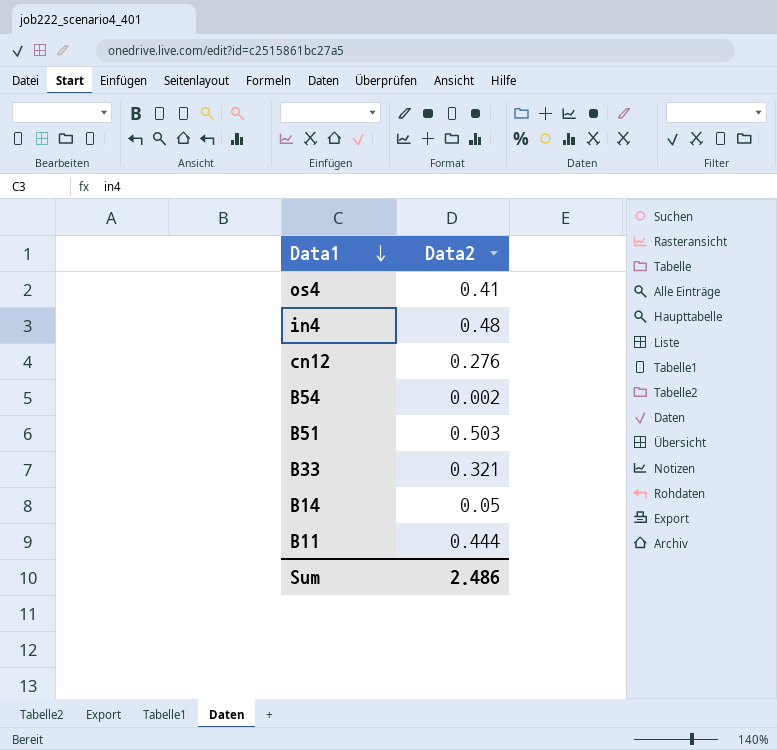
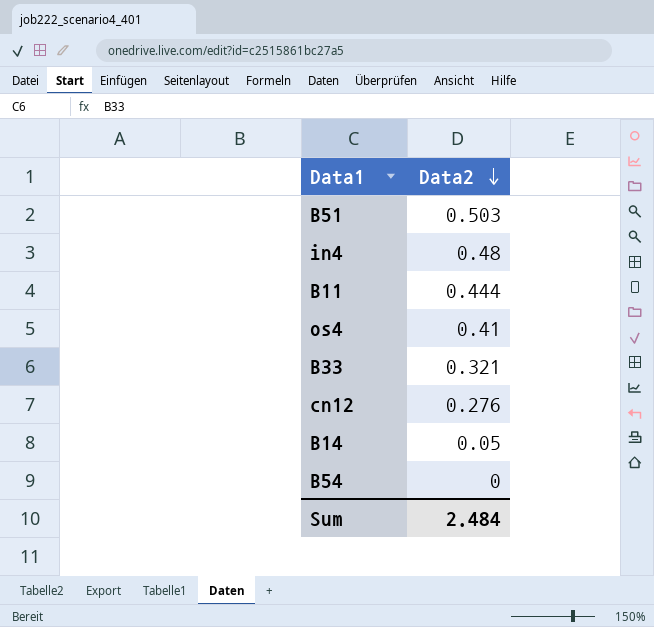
row order: Data1 descending -> Data2 descending
B54 | Data2: 0.002 -> 0
Sum | Data2: 2.486 -> 2.484

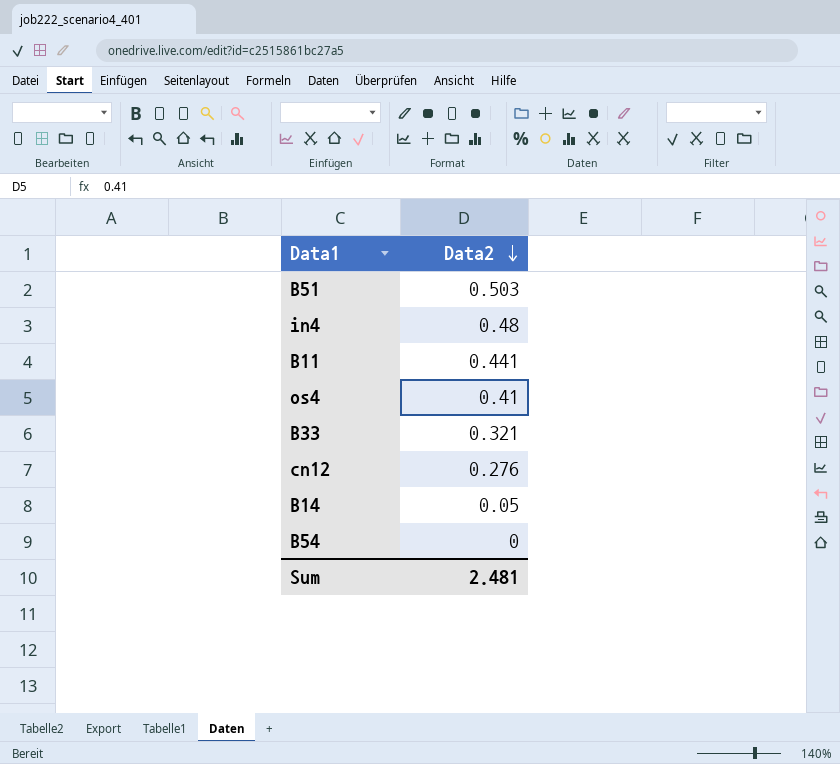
B11 | Data2: 0.444 -> 0.441
Sum | Data2: 2.484 -> 2.481

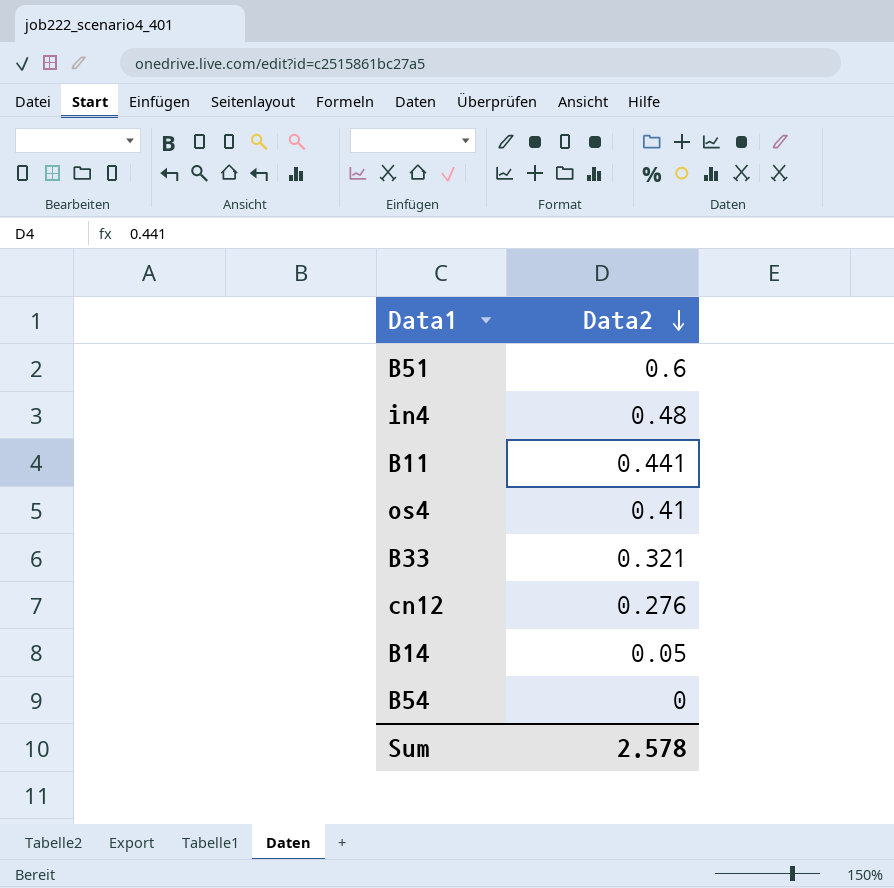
B51 | Data2: 0.503 -> 0.6
Sum | Data2: 2.481 -> 2.578

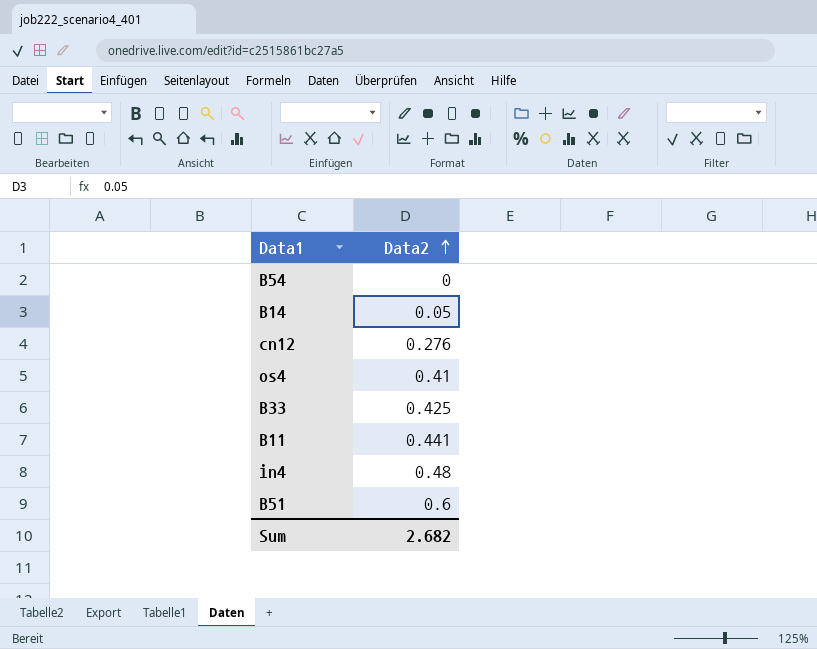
row order: Data2 descending -> Data2 ascending
B33 | Data2: 0.321 -> 0.425
Sum | Data2: 2.578 -> 2.682

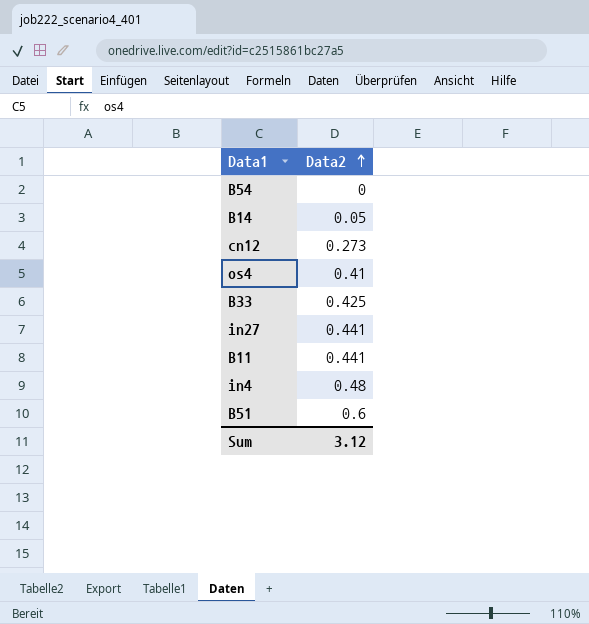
cn12 | Data2: 0.276 -> 0.273
row in27: none -> 0.441
Sum | Data2: 2.682 -> 3.12

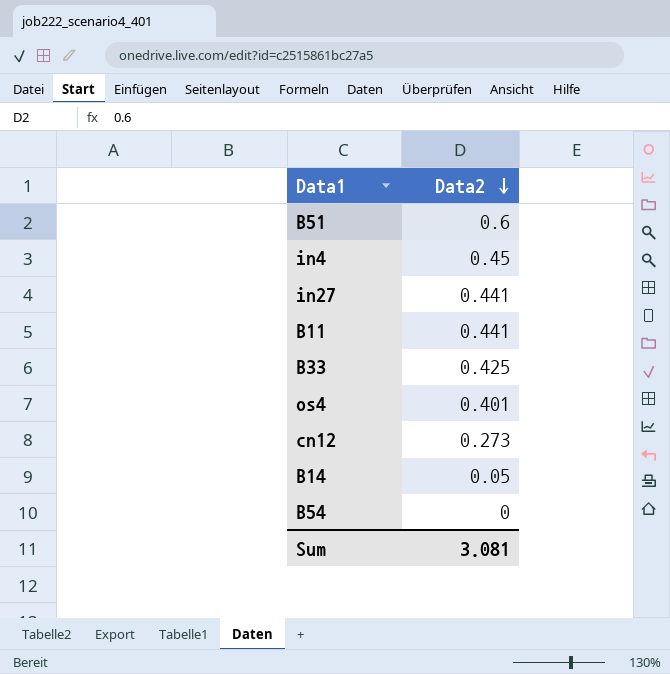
row order: Data2 ascending -> Data2 descending
in4 | Data2: 0.48 -> 0.45
os4 | Data2: 0.41 -> 0.401
Sum | Data2: 3.12 -> 3.081

